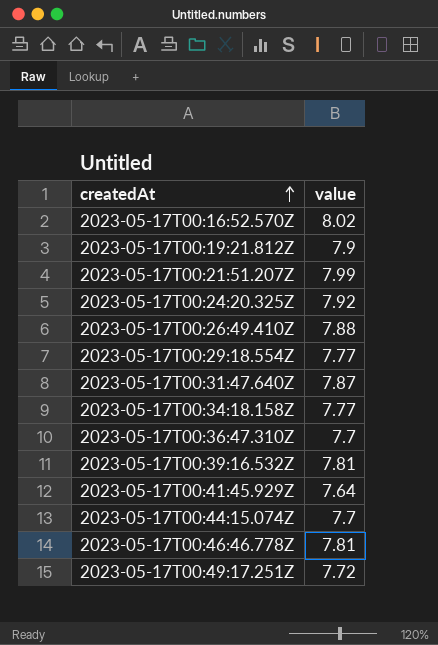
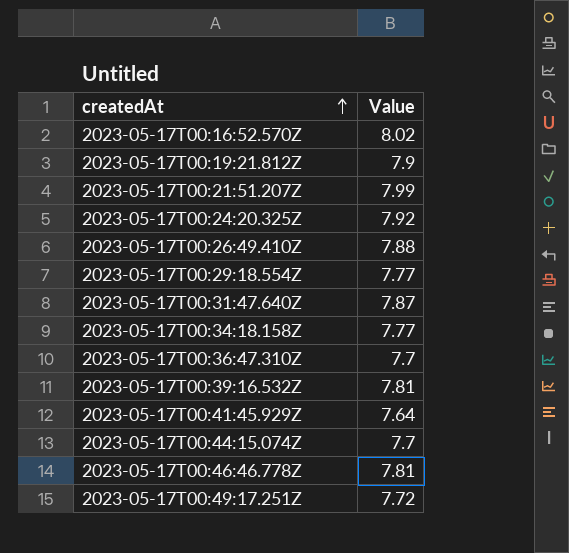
column name: value -> Value

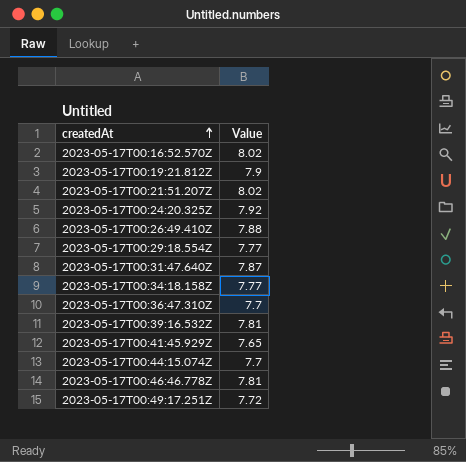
2023-05-17T00:21:51.207Z | Value: 7.99 -> 8.02
2023-05-17T00:41:45.929Z | Value: 7.64 -> 7.65

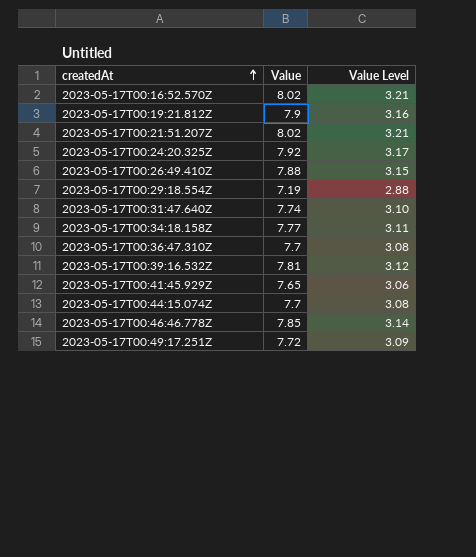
column Value Level | formula: none -> [Value] * 0.4
2023-05-17T00:29:18.554Z | Value: 7.77 -> 7.19
2023-05-17T00:31:47.640Z | Value: 7.87 -> 7.74
2023-05-17T00:46:46.778Z | Value: 7.81 -> 7.85

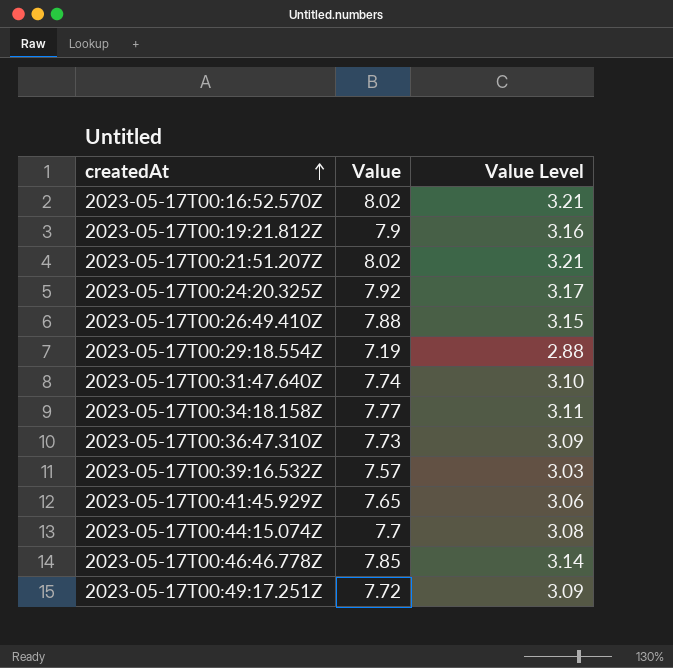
2023-05-17T00:36:47.310Z | Value: 7.7 -> 7.73
2023-05-17T00:36:47.310Z | Value Level: 3.08 -> 3.09
2023-05-17T00:39:16.532Z | Value: 7.81 -> 7.57
2023-05-17T00:39:16.532Z | Value Level: 3.12 -> 3.03

